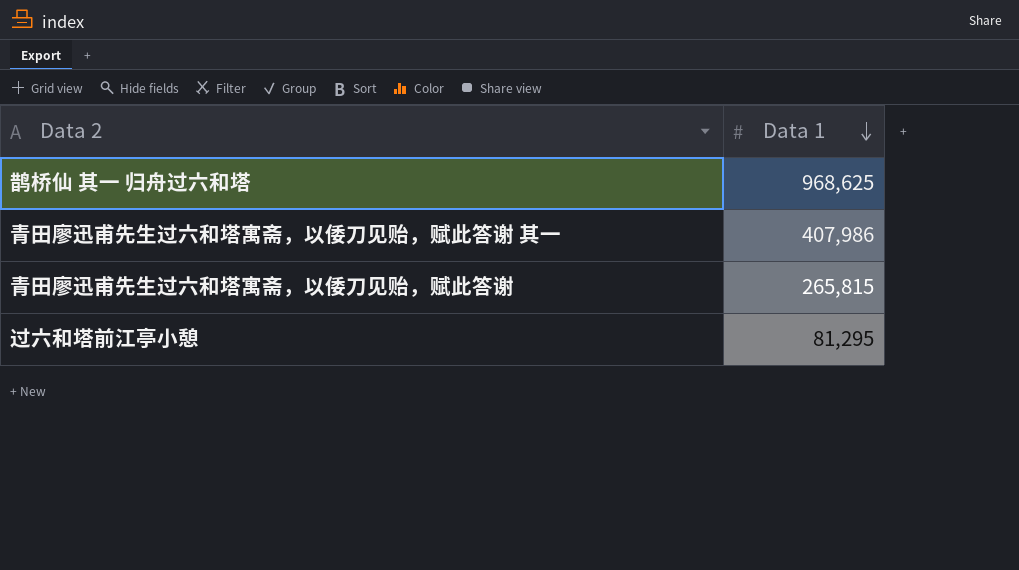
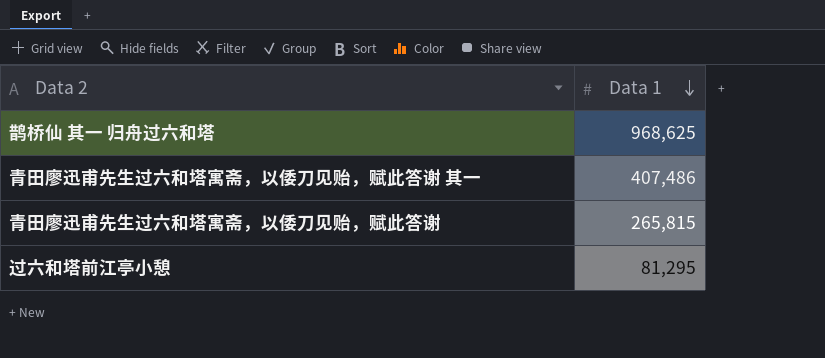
青田廖迅甫先生过六和塔寓斋，以倭刀见贻，赋此答谢 其一 | Data 1: 407,986 -> 407,486

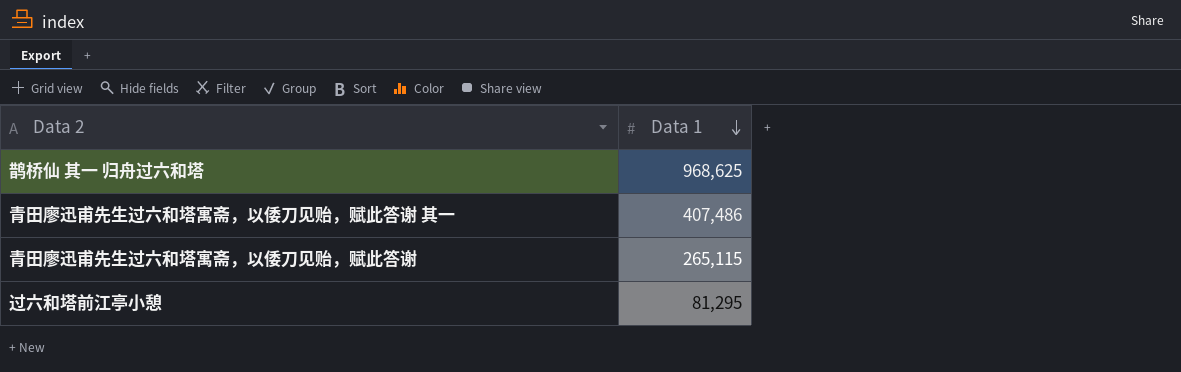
青田廖迅甫先生过六和塔寓斋，以倭刀见贻，赋此答谢 | Data 1: 265,815 -> 265,115

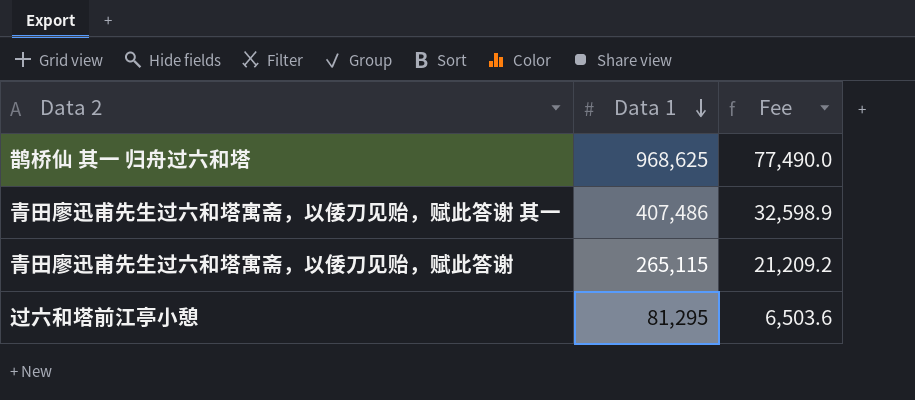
column Fee | formula: none -> [Data 1] * 0.08

